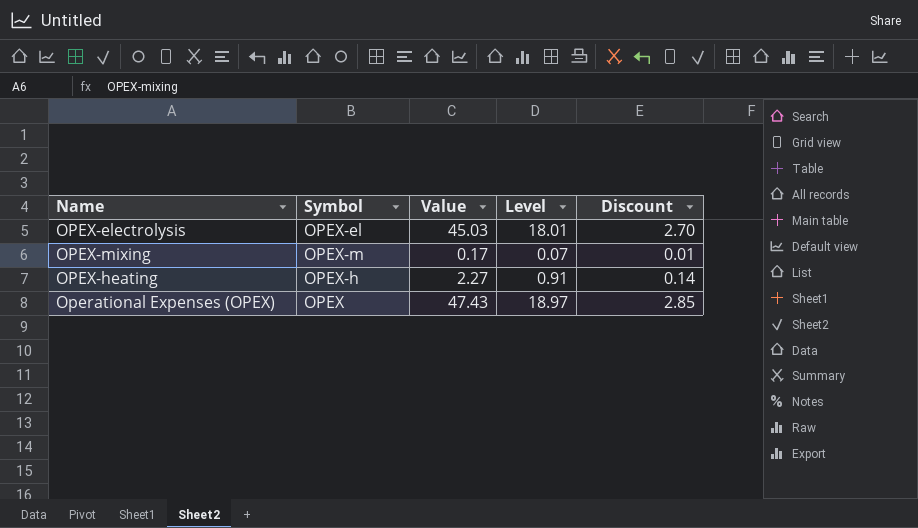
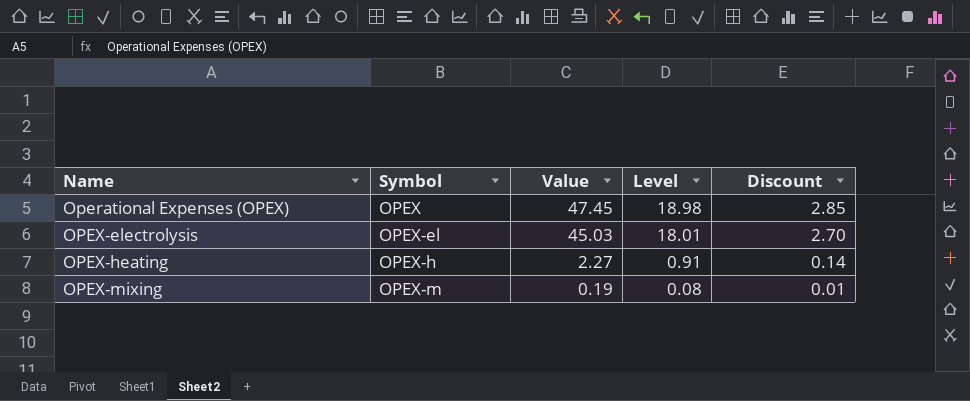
row order: none -> Name ascending
Operational Expenses (OPEX) | Value: 47.43 -> 47.45
Operational Expenses (OPEX) | Level: 18.97 -> 18.98
OPEX-mixing | Value: 0.17 -> 0.19
OPEX-mixing | Level: 0.07 -> 0.08

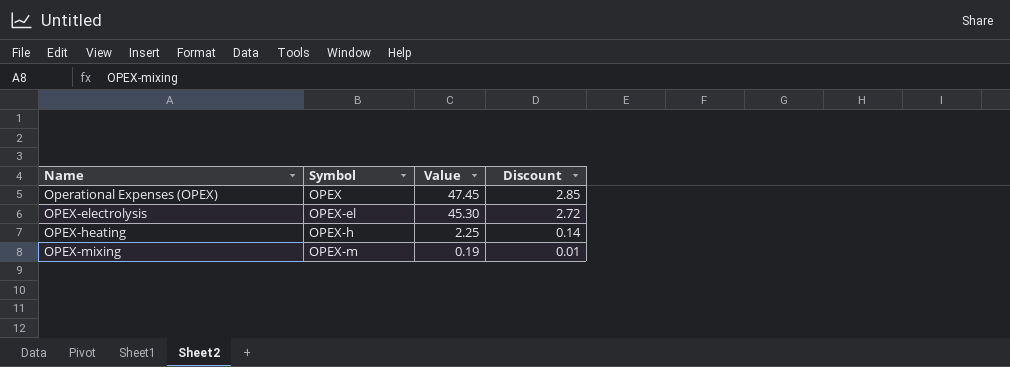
column Level | formula: [Value] * 0.4 -> none
OPEX-electrolysis | Value: 45.03 -> 45.30
OPEX-electrolysis | Discount: 2.70 -> 2.72
OPEX-heating | Value: 2.27 -> 2.25

